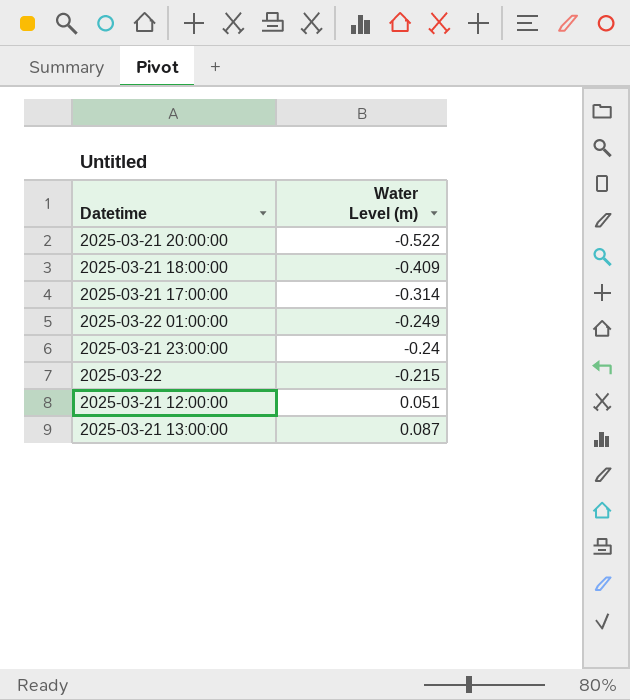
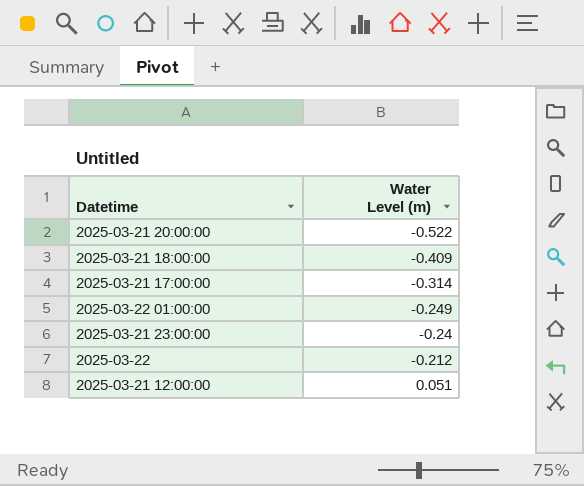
row 2025-03-21 13:00:00: 0.087 -> none
2025-03-22 | Water Level (m): -0.215 -> -0.212

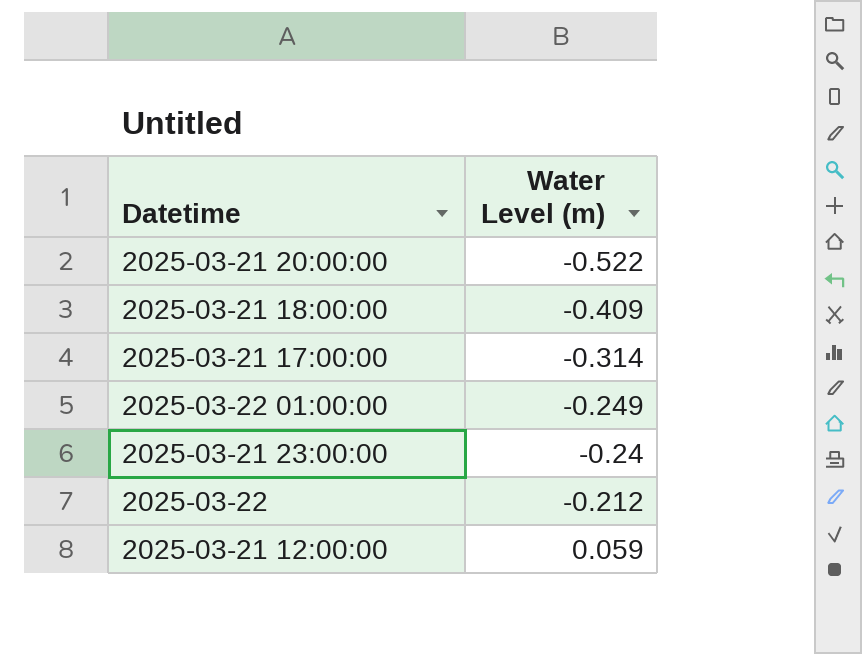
2025-03-21 12:00:00 | Water Level (m): 0.051 -> 0.059

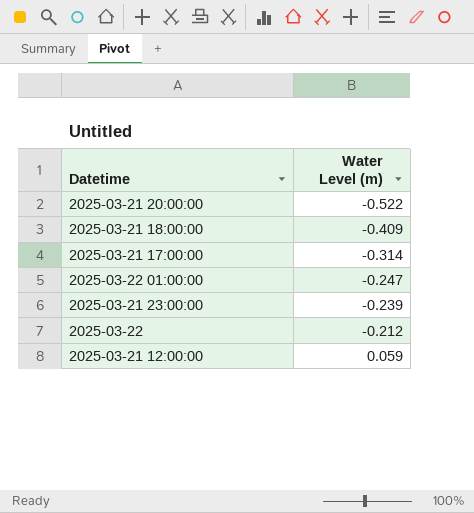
2025-03-22 01:00:00 | Water Level (m): -0.249 -> -0.247
2025-03-21 23:00:00 | Water Level (m): -0.24 -> -0.239

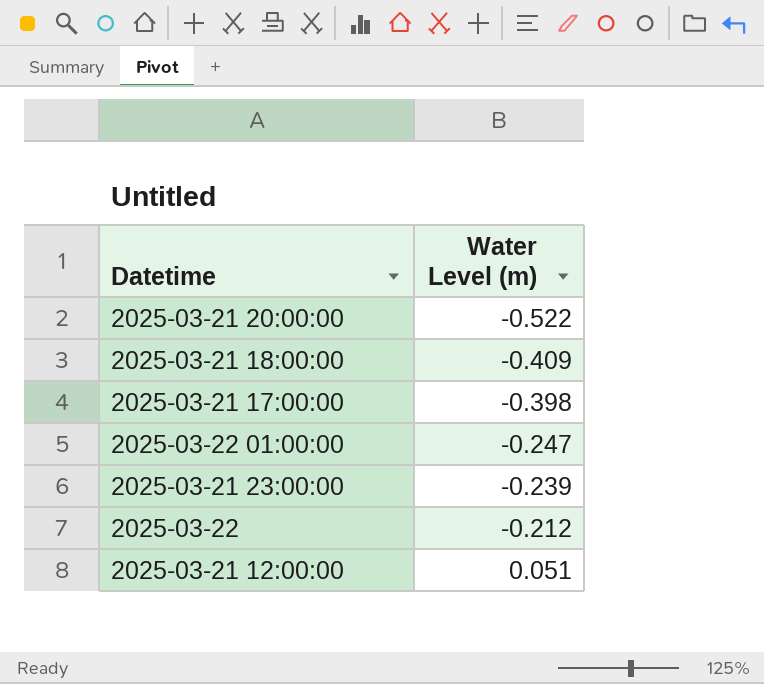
2025-03-21 17:00:00 | Water Level (m): -0.314 -> -0.398
2025-03-21 12:00:00 | Water Level (m): 0.059 -> 0.051

